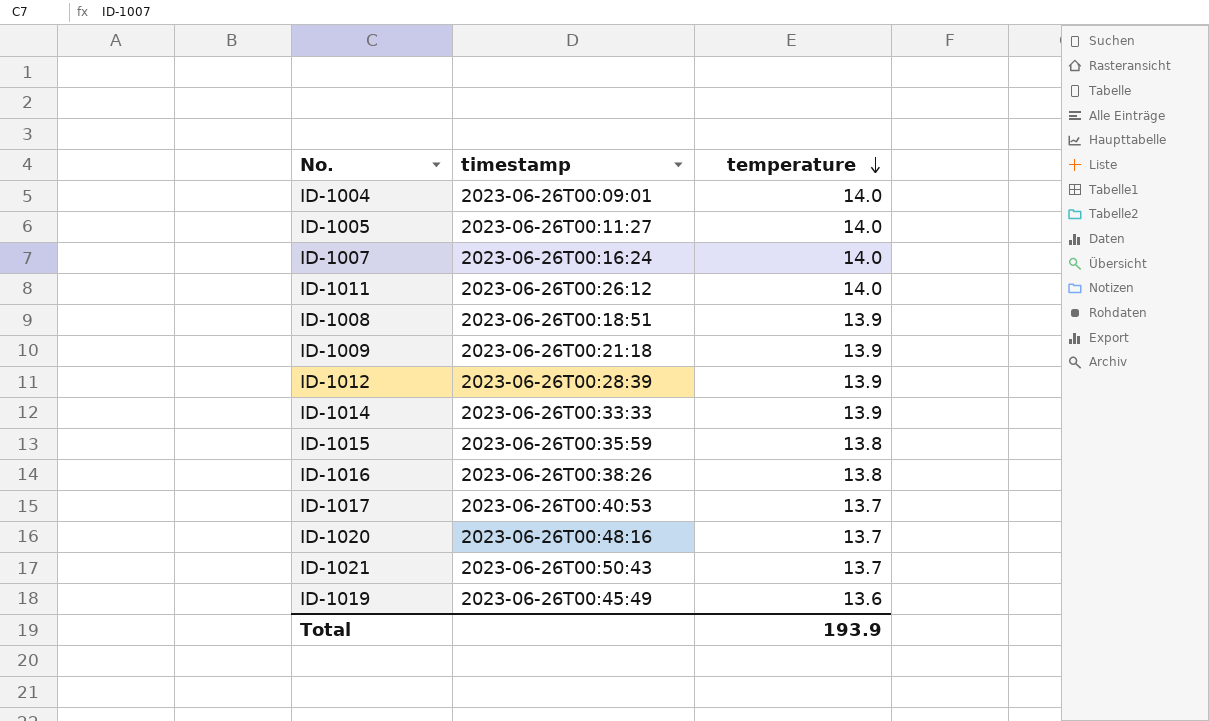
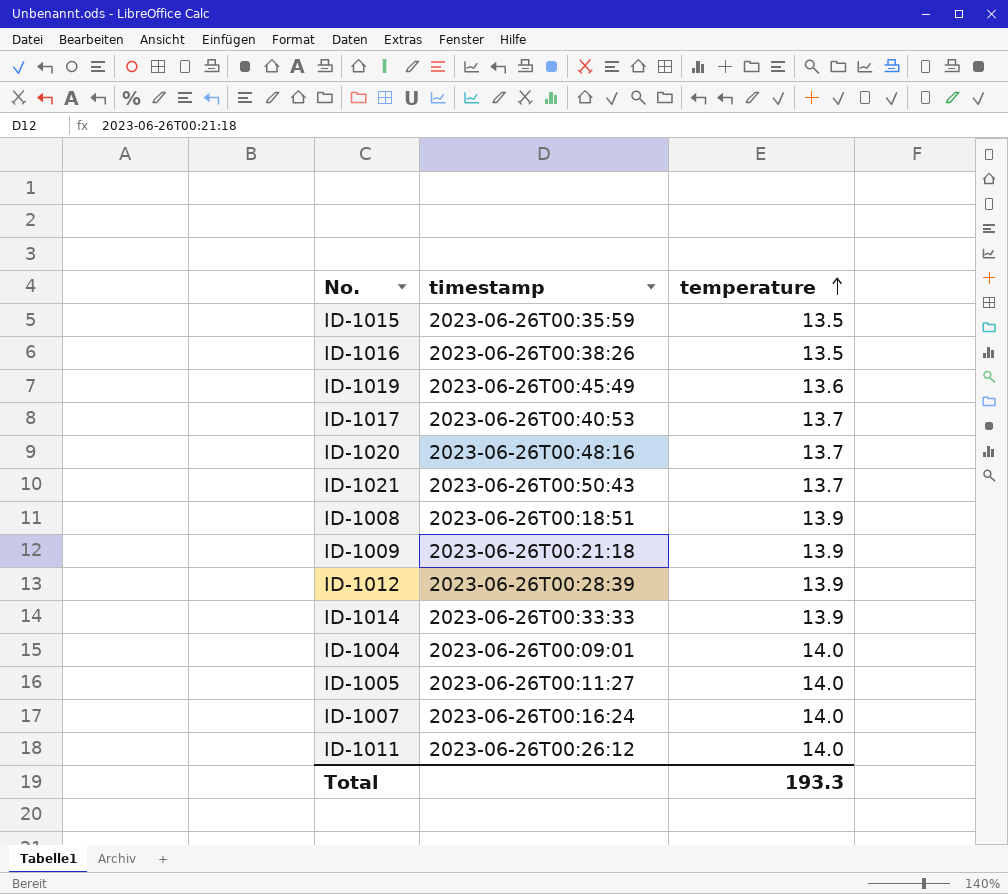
row order: temperature descending -> temperature ascending
ID-1015 | temperature: 13.8 -> 13.5
ID-1016 | temperature: 13.8 -> 13.5
Total | temperature: 193.9 -> 193.3

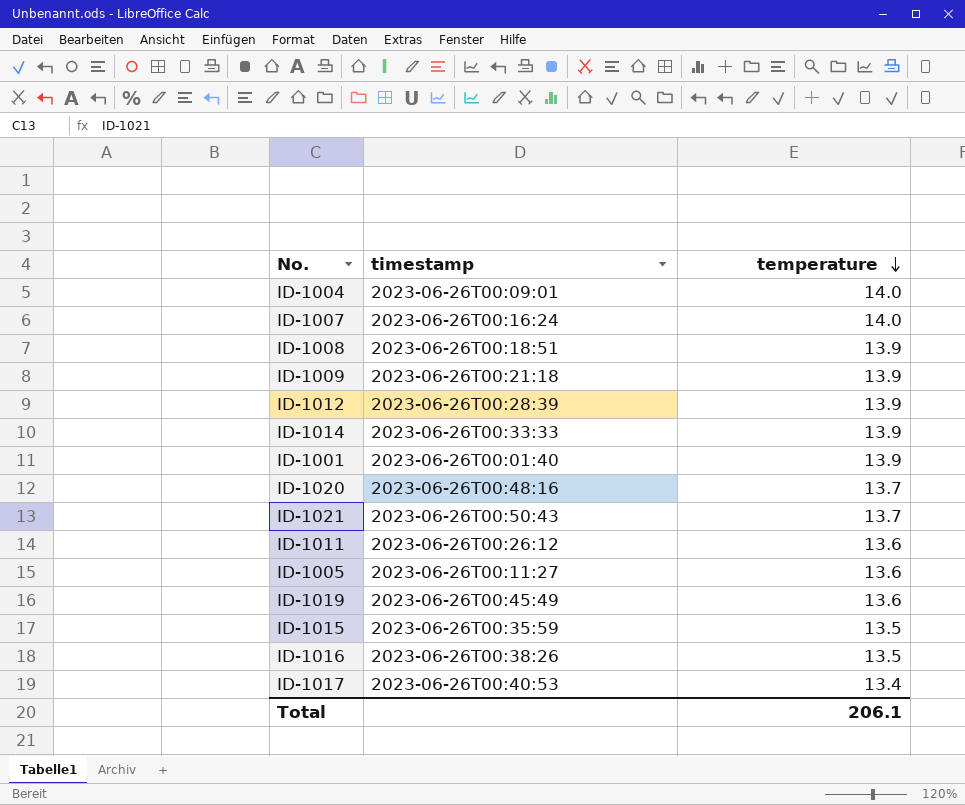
row order: temperature ascending -> temperature descending
row ID-1001: none -> 2023-06-26T00:01:40 | 13.9
ID-1011 | temperature: 14.0 -> 13.6
ID-1005 | temperature: 14.0 -> 13.6
ID-1017 | temperature: 13.7 -> 13.4
Total | temperature: 193.3 -> 206.1

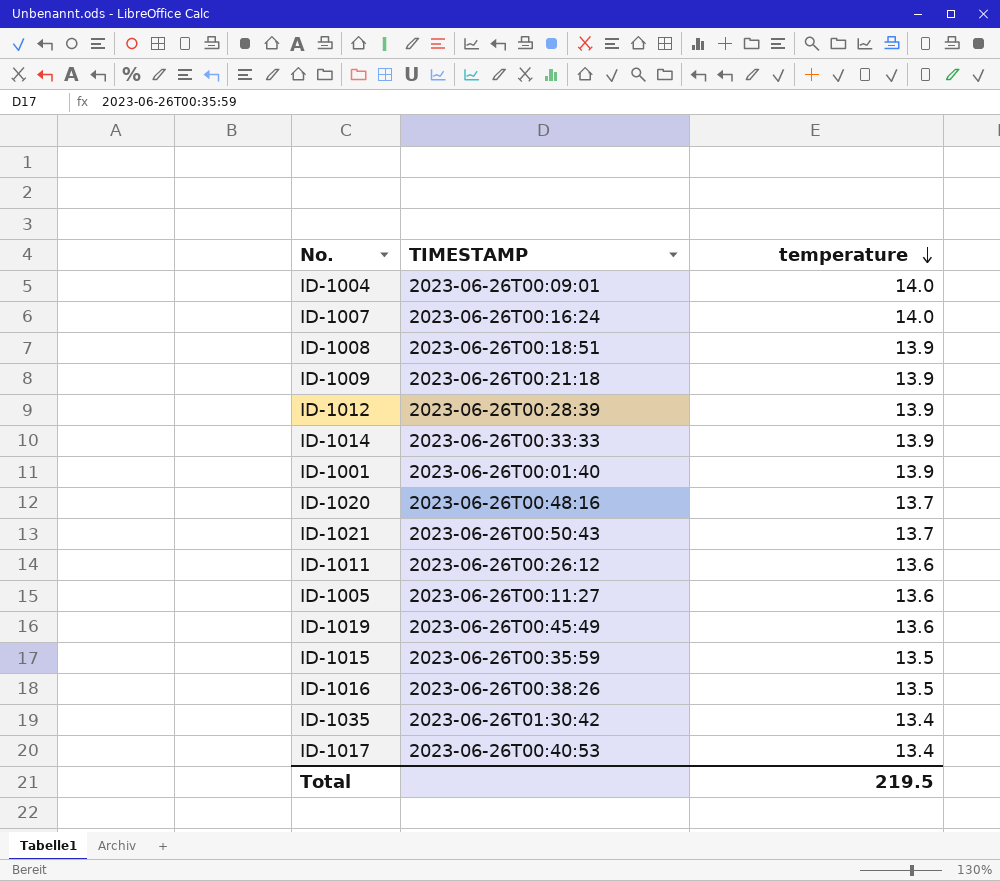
column name: timestamp -> TIMESTAMP
row ID-1035: none -> 2023-06-26T01:30:42 | 13.4
Total | temperature: 206.1 -> 219.5

